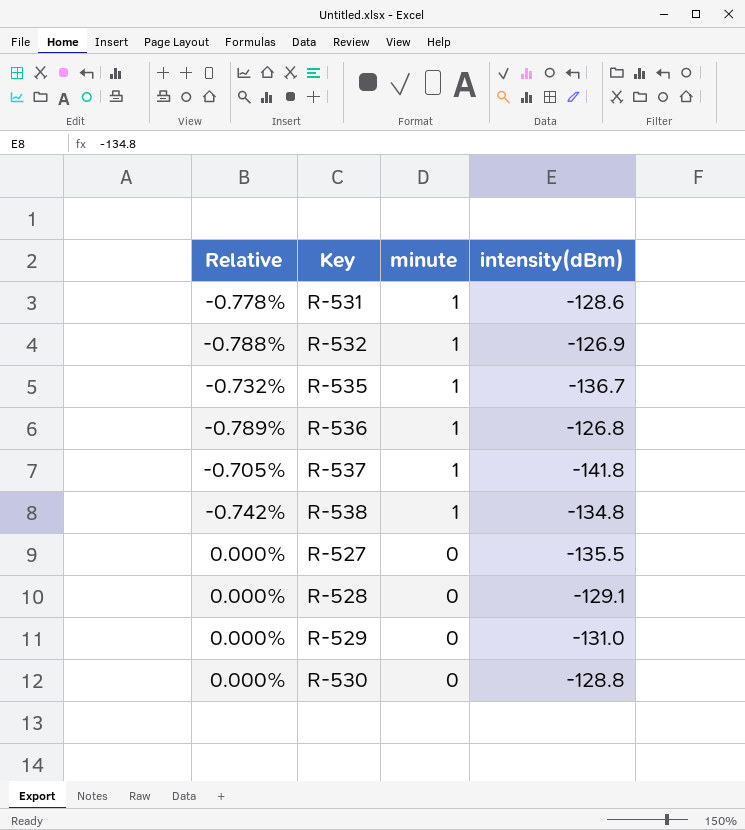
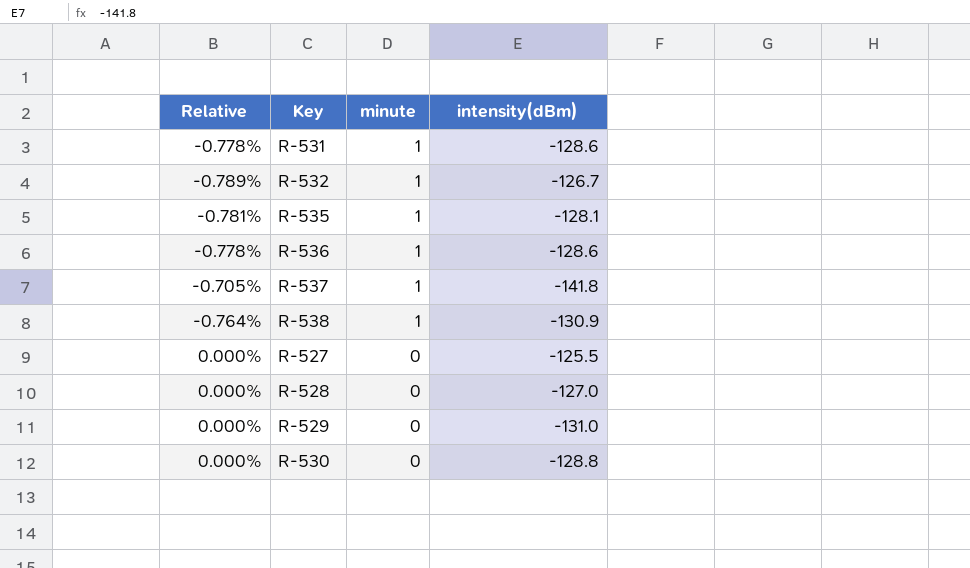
R-532 | Relative: -0.788% -> -0.789%
R-532 | intensity(dBm): -126.9 -> -126.7
R-535 | Relative: -0.732% -> -0.781%
R-535 | intensity(dBm): -136.7 -> -128.1
R-536 | Relative: -0.789% -> -0.778%
R-536 | intensity(dBm): -126.8 -> -128.6
R-538 | Relative: -0.742% -> -0.764%
R-538 | intensity(dBm): -134.8 -> -130.9
R-527 | intensity(dBm): -135.5 -> -125.5
R-528 | intensity(dBm): -129.1 -> -127.0

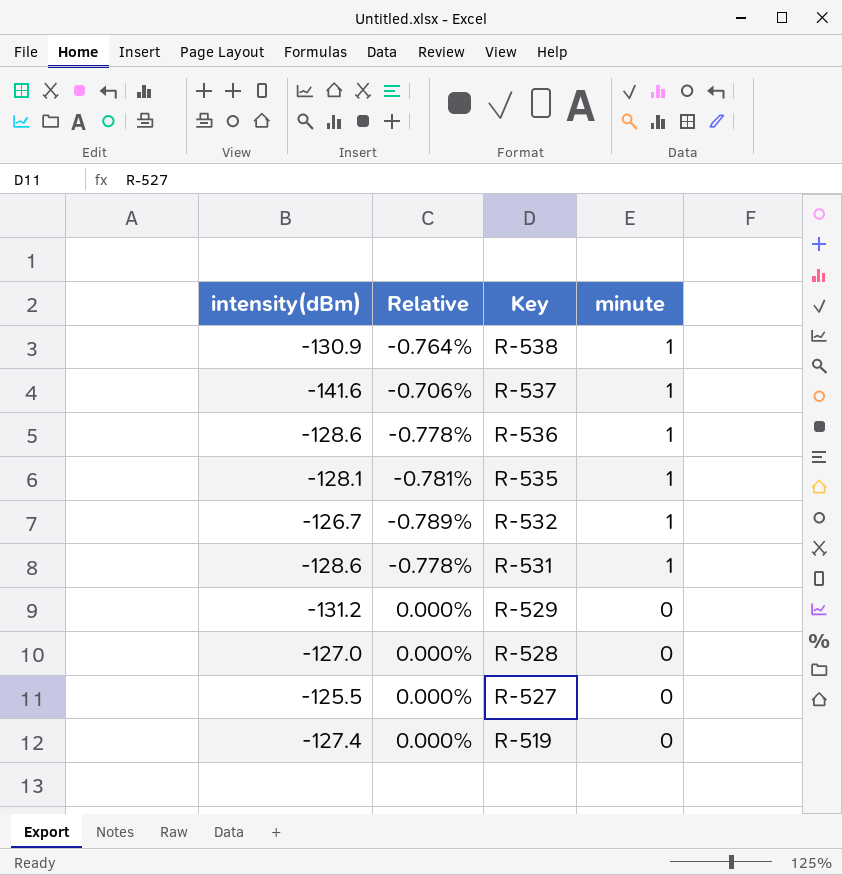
row order: minute descending -> Key descending
column intensity(dBm) | position: 4 -> 1
row R-530: 0.000% | 0 | -128.8 -> none
R-537 | intensity(dBm): -141.8 -> -141.6
R-537 | Relative: -0.705% -> -0.706%
R-529 | intensity(dBm): -131.0 -> -131.2
row R-519: none -> -127.4 | 0.000% | 0

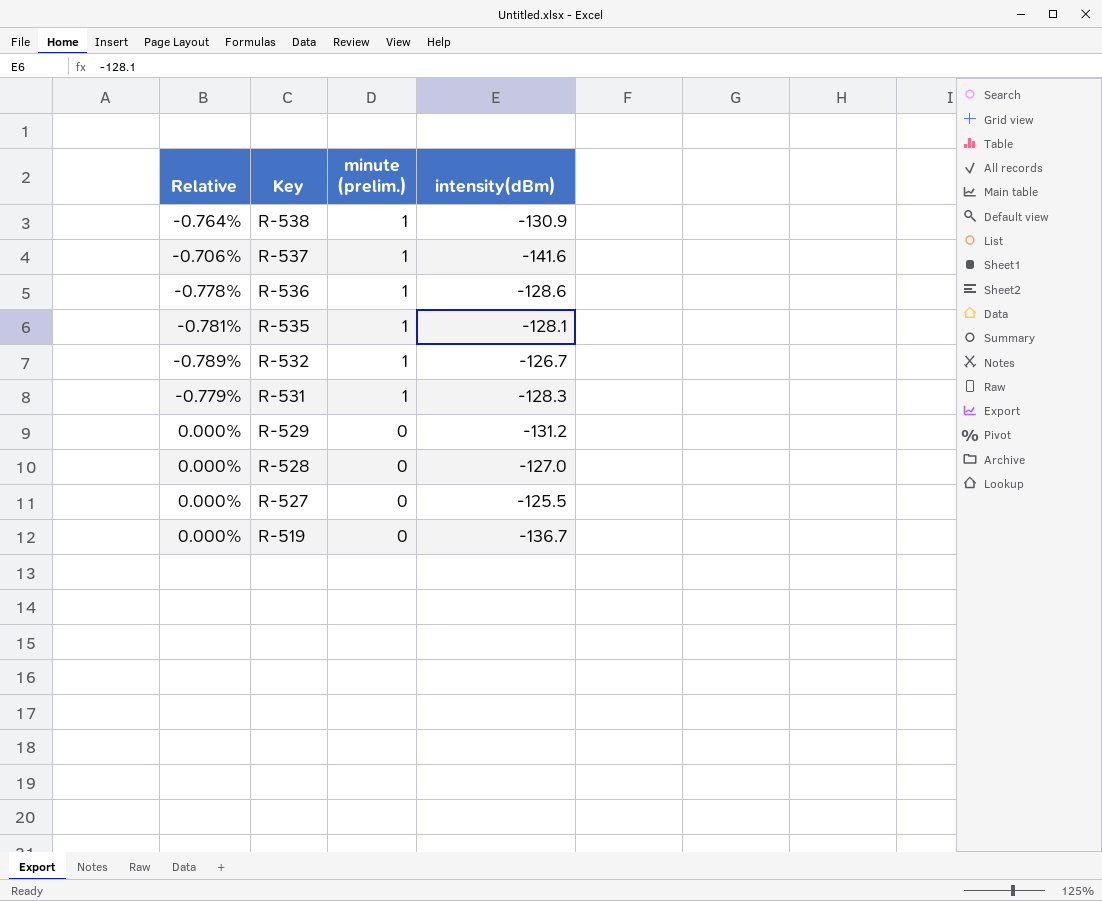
column name: minute -> minute (prelim.)
column intensity(dBm) | position: 1 -> 4
R-531 | Relative: -0.778% -> -0.779%
R-531 | intensity(dBm): -128.6 -> -128.3
R-519 | intensity(dBm): -127.4 -> -136.7

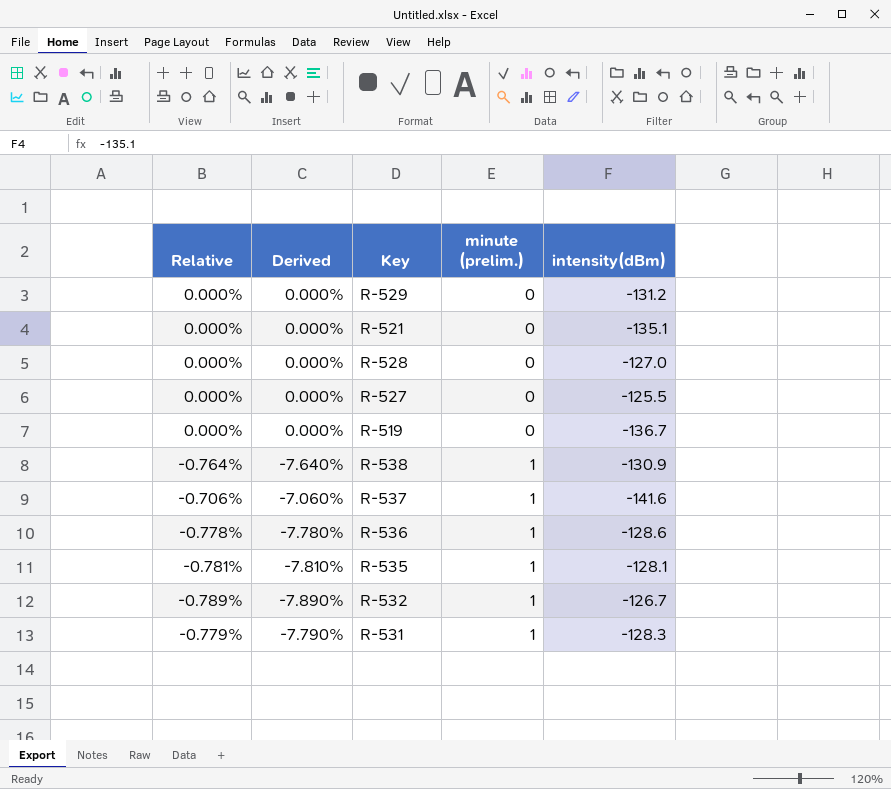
row order: Key descending -> minute (prelim.) ascending
column Derived | formula: none -> [Relative] * 10
row R-521: none -> 0.000% | 0.000% | 0 | -135.1

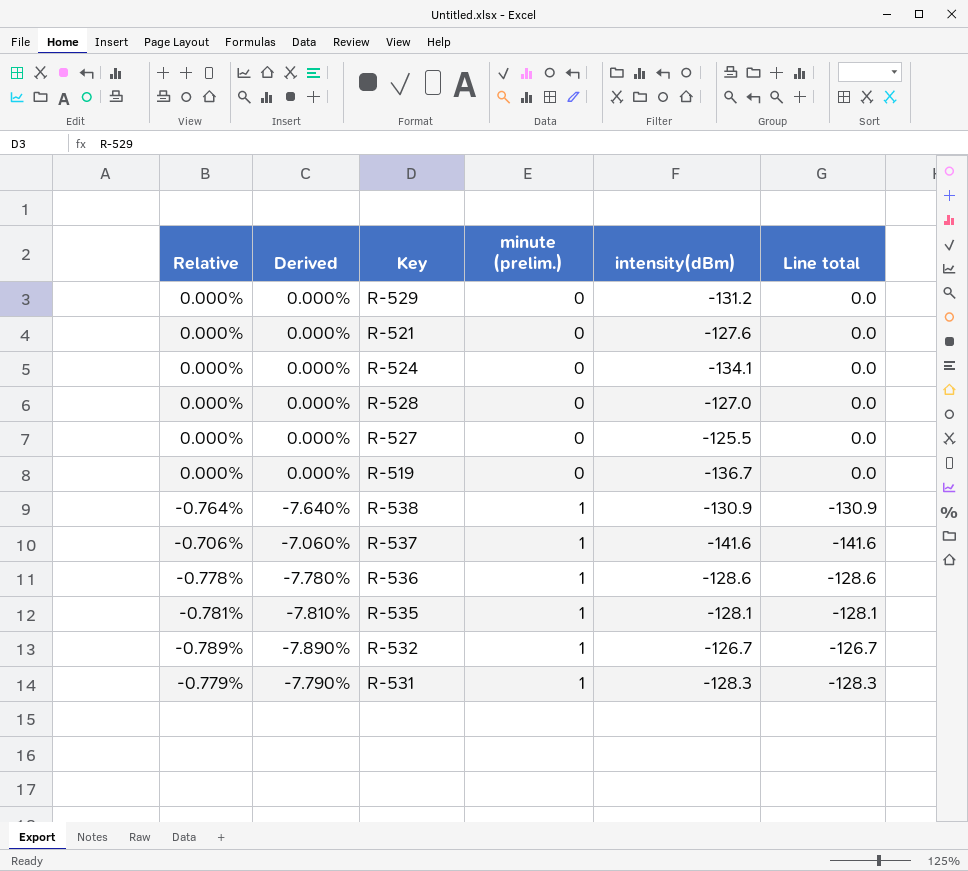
column Line total | formula: none -> [minute (prelim.)] * [intensity(dBm)]
R-521 | intensity(dBm): -135.1 -> -127.6
row R-524: none -> 0.000% | 0.000% | 0 | -134.1 | 0.0

